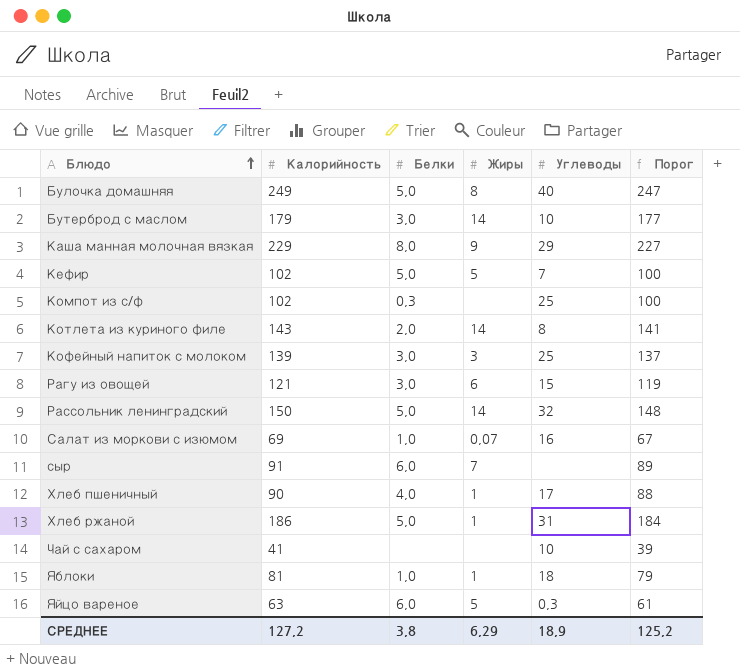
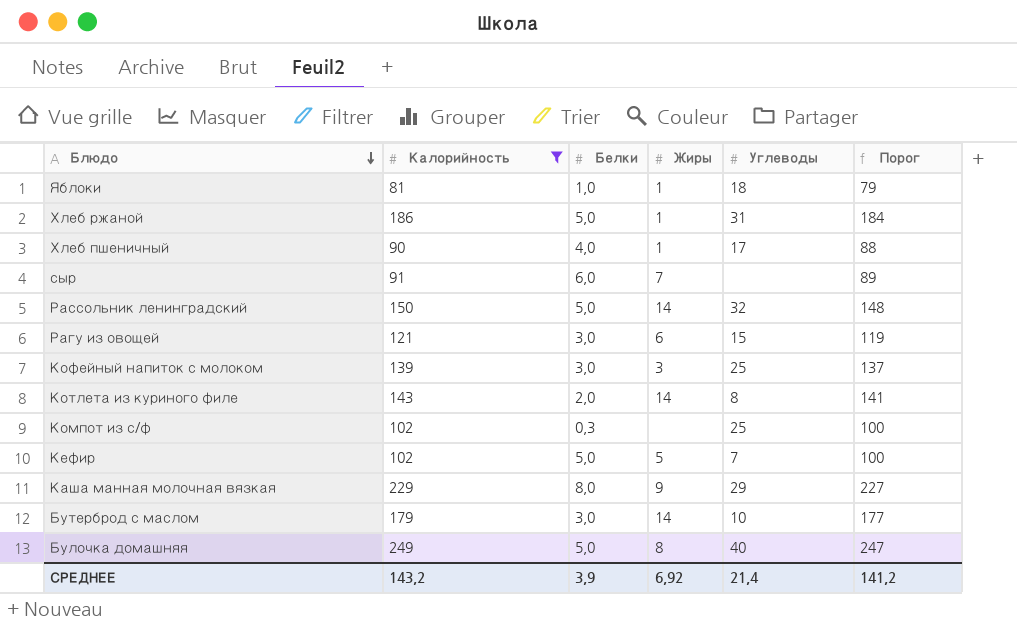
filter: none -> Калорийность >= 81
row order: Блюдо ascending -> Блюдо descending
СРЕДНЕЕ | Калорийность: 127,2 -> 143,2
СРЕДНЕЕ | Белки: 3,8 -> 3,9
СРЕДНЕЕ | Жиры: 6,29 -> 6,92
СРЕДНЕЕ | Углеводы: 18,9 -> 21,4
СРЕДНЕЕ | Порог: 125,2 -> 141,2

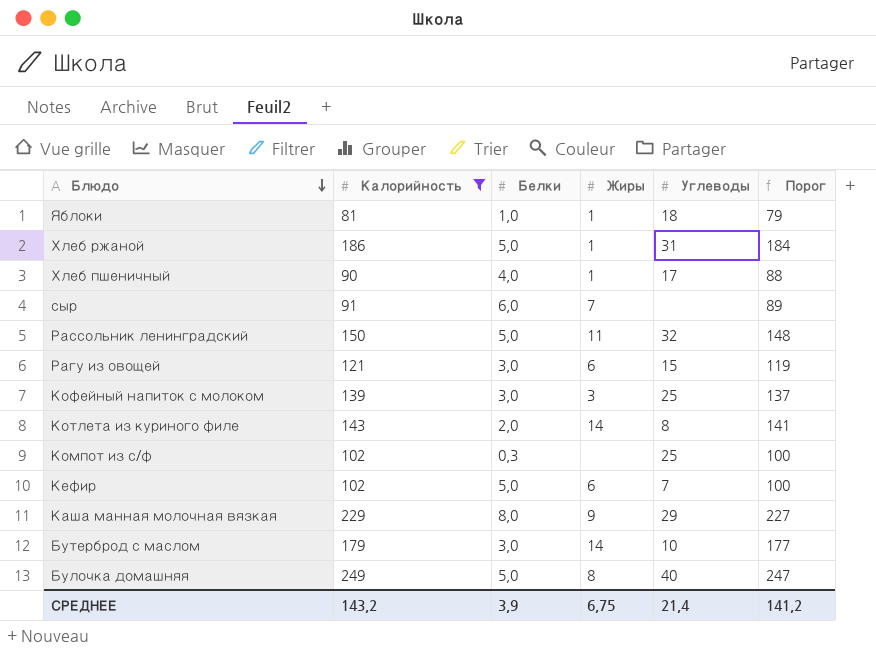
Рассольник ленинградский | Жиры: 14 -> 11
Кефир | Жиры: 5 -> 6
СРЕДНЕЕ | Жиры: 6,92 -> 6,75

